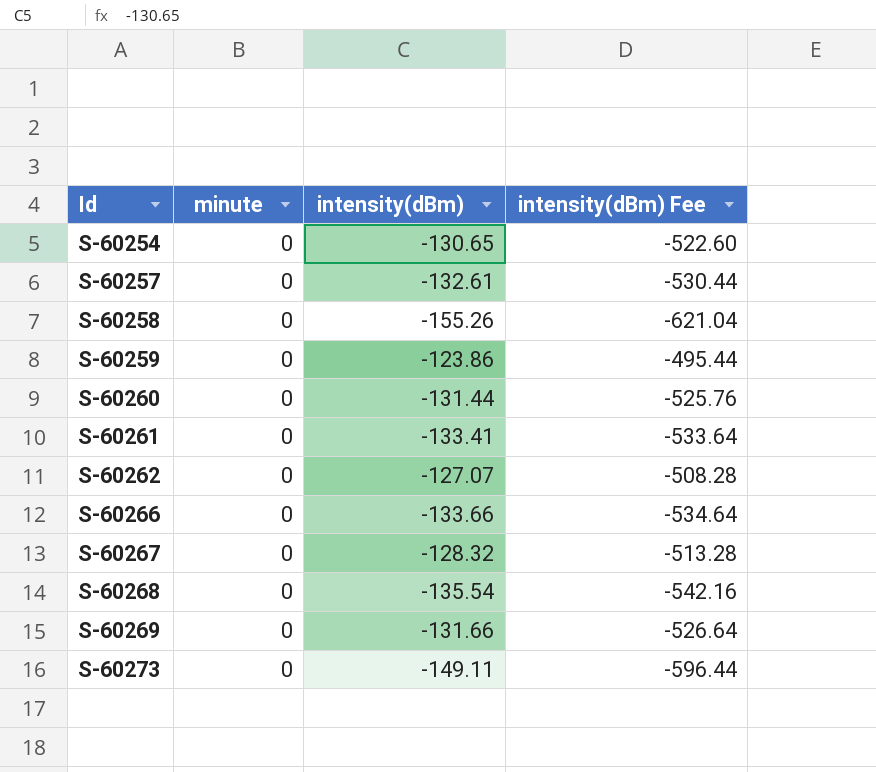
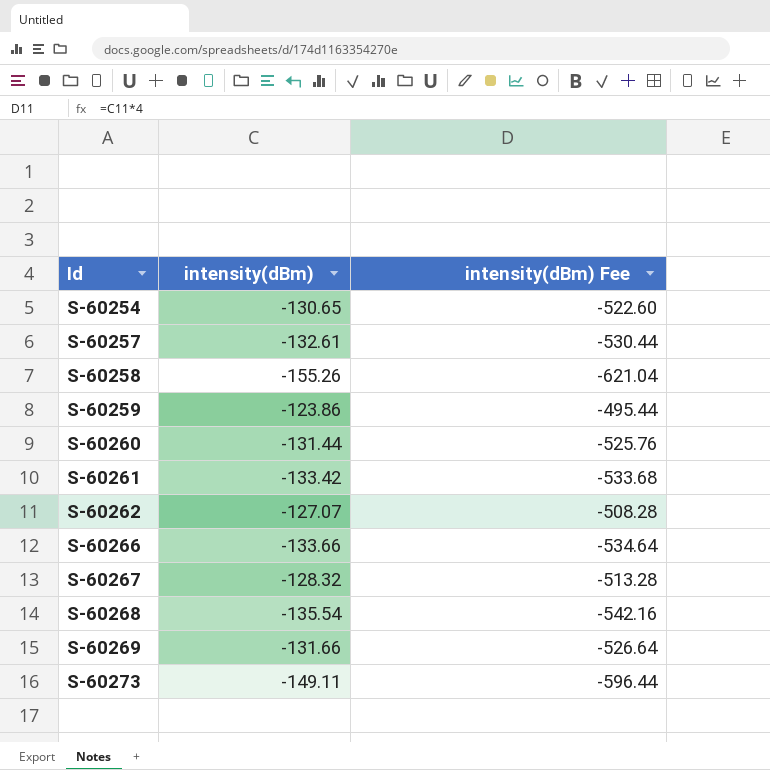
column minute | position: 2 -> none
S-60261 | intensity(dBm): -133.41 -> -133.42
S-60261 | intensity(dBm) Fee: -533.64 -> -533.68

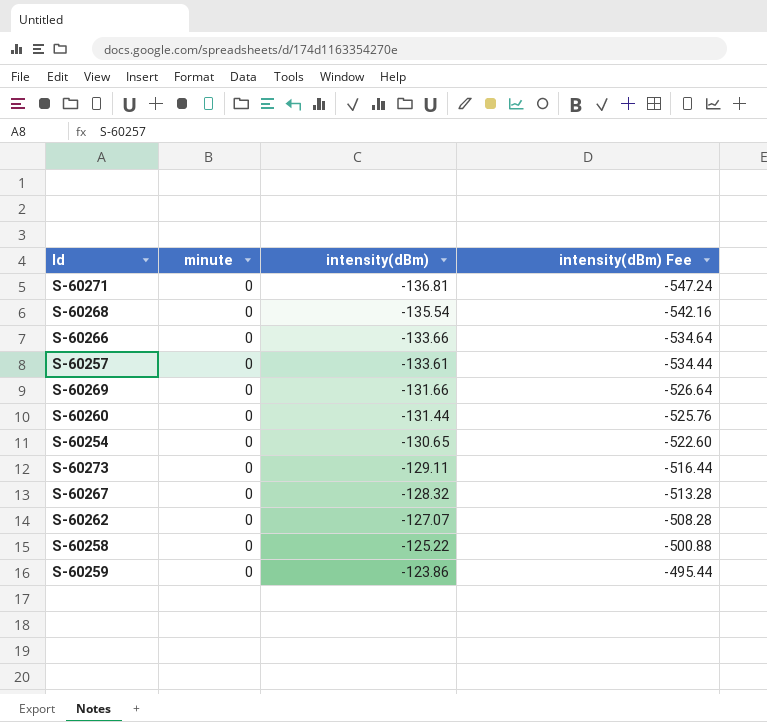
row order: Id ascending -> intensity(dBm) ascending
column minute | position: none -> 2
row S-60261: -133.42 | -533.68 -> none
row S-60271: none -> 0 | -136.81 | -547.24
S-60257 | intensity(dBm): -132.61 -> -133.61
S-60257 | intensity(dBm) Fee: -530.44 -> -534.44
S-60273 | intensity(dBm): -149.11 -> -129.11
S-60273 | intensity(dBm) Fee: -596.44 -> -516.44
S-60258 | intensity(dBm): -155.26 -> -125.22
S-60258 | intensity(dBm) Fee: -621.04 -> -500.88

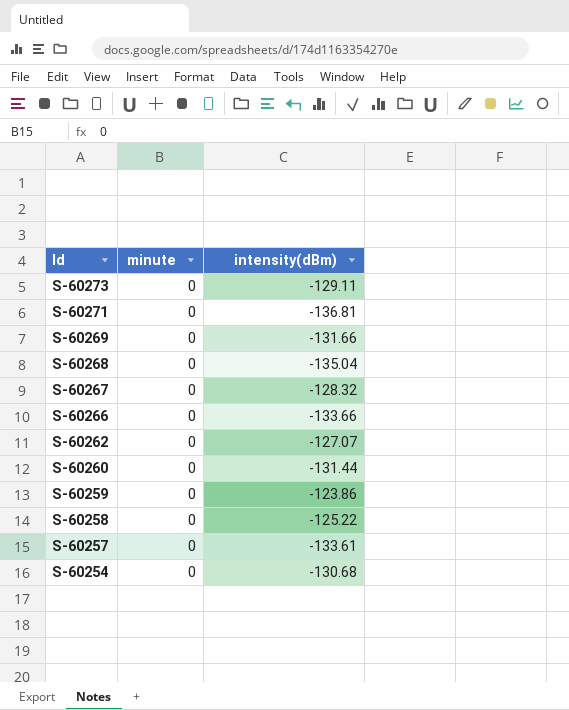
row order: intensity(dBm) ascending -> Id descending
column intensity(dBm) Fee | formula: [intensity(dBm)] * 4 -> none
S-60268 | intensity(dBm): -135.54 -> -135.04
S-60254 | intensity(dBm): -130.65 -> -130.68

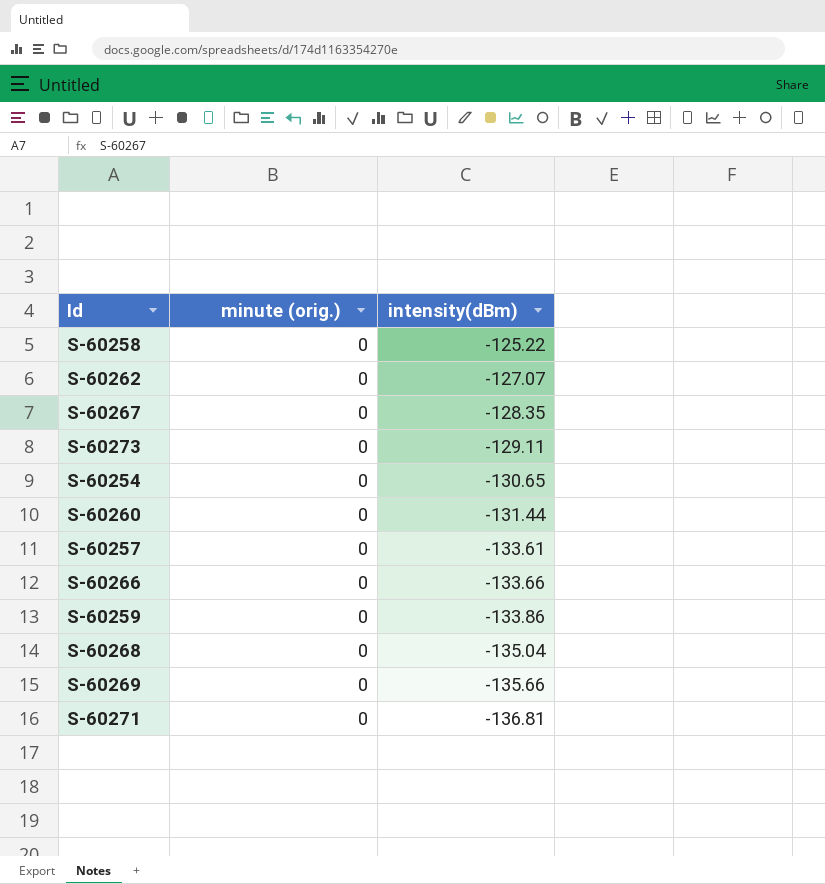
row order: Id descending -> intensity(dBm) descending
column name: minute -> minute (orig.)
S-60267 | intensity(dBm): -128.32 -> -128.35
S-60254 | intensity(dBm): -130.68 -> -130.65
S-60259 | intensity(dBm): -123.86 -> -133.86
S-60269 | intensity(dBm): -131.66 -> -135.66

